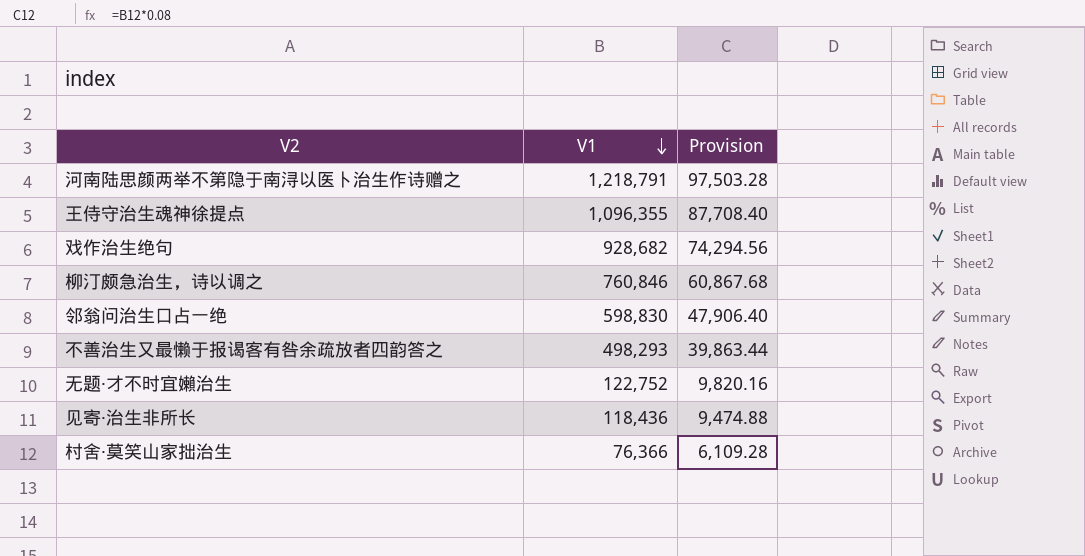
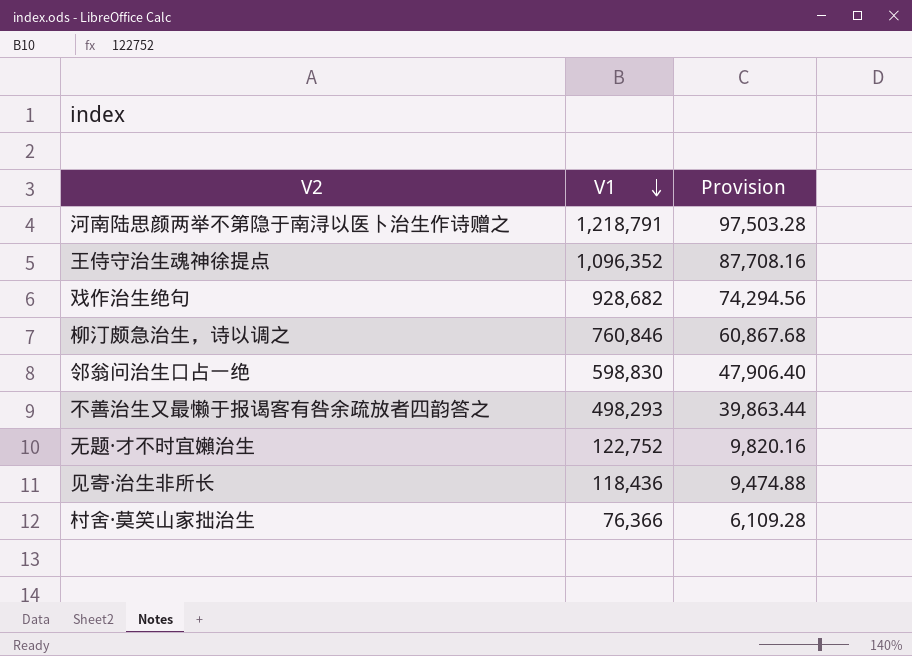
王侍守治生魂神徐提点 | V1: 1,096,355 -> 1,096,352
王侍守治生魂神徐提点 | Provision: 87,708.40 -> 87,708.16

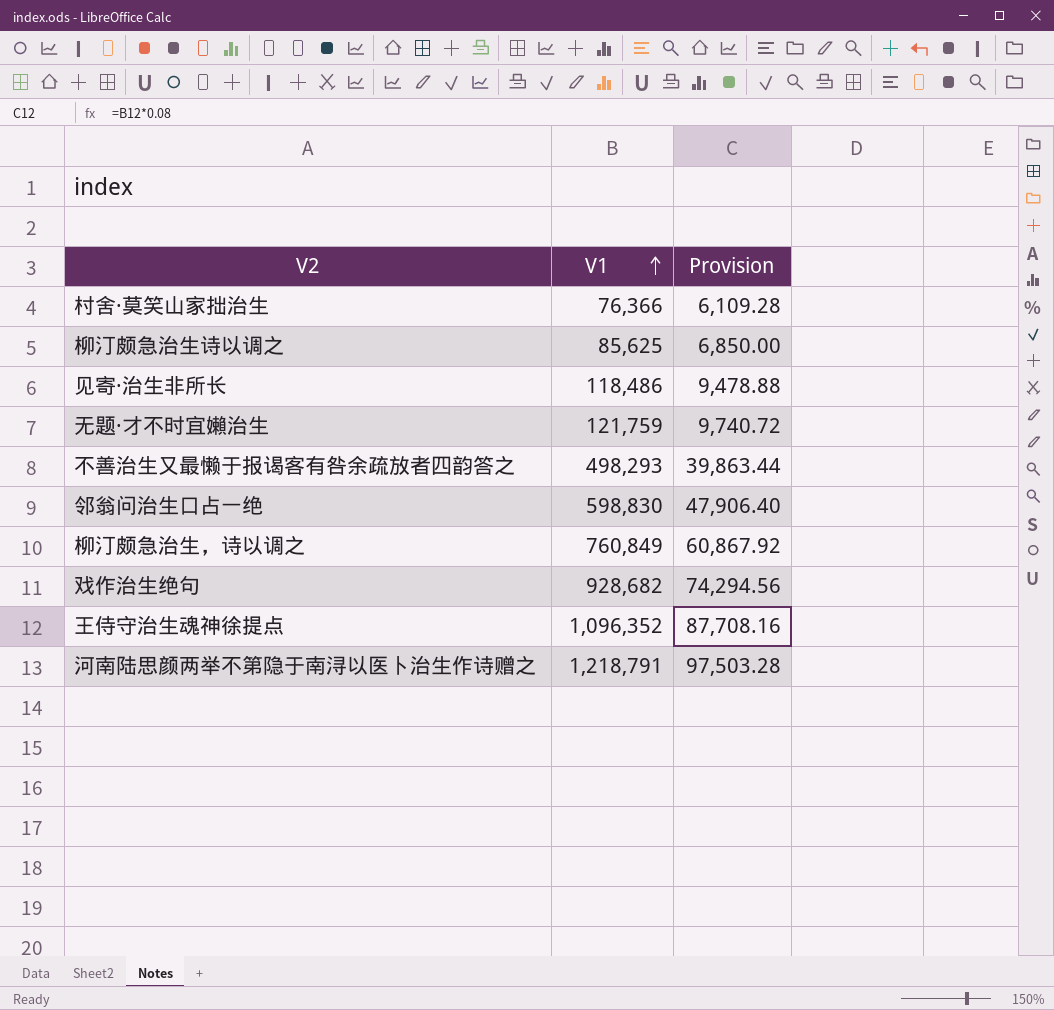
row order: V1 descending -> V1 ascending
row 柳汀颇急治生诗以调之: none -> 85,625 | 6,850.00
见寄·治生非所长 | V1: 118,436 -> 118,486
见寄·治生非所长 | Provision: 9,474.88 -> 9,478.88
无题·才不时宜嬾治生 | V1: 122,752 -> 121,759
无题·才不时宜嬾治生 | Provision: 9,820.16 -> 9,740.72
柳汀颇急治生，诗以调之 | V1: 760,846 -> 760,849
柳汀颇急治生，诗以调之 | Provision: 60,867.68 -> 60,867.92

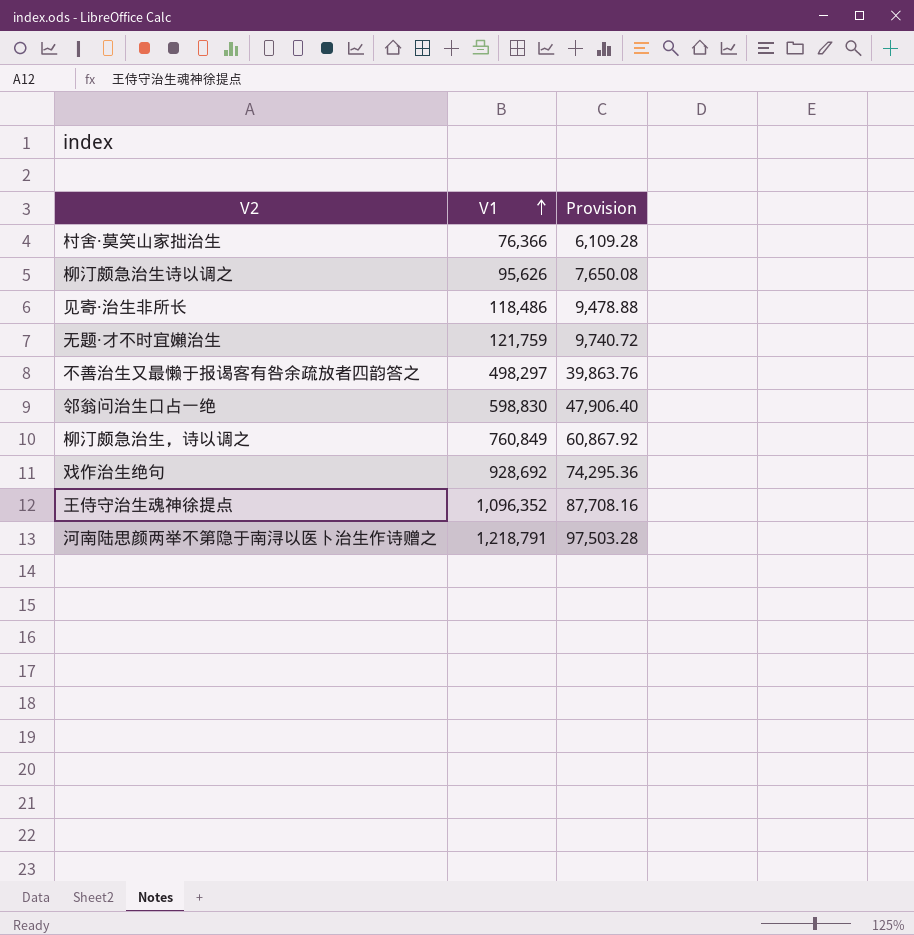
柳汀颇急治生诗以调之 | V1: 85,625 -> 95,626
柳汀颇急治生诗以调之 | Provision: 6,850.00 -> 7,650.08
不善治生又最懒于报谒客有咎余疏放者四韵答之 | V1: 498,293 -> 498,297
不善治生又最懒于报谒客有咎余疏放者四韵答之 | Provision: 39,863.44 -> 39,863.76
戏作治生绝句 | V1: 928,682 -> 928,692
戏作治生绝句 | Provision: 74,294.56 -> 74,295.36

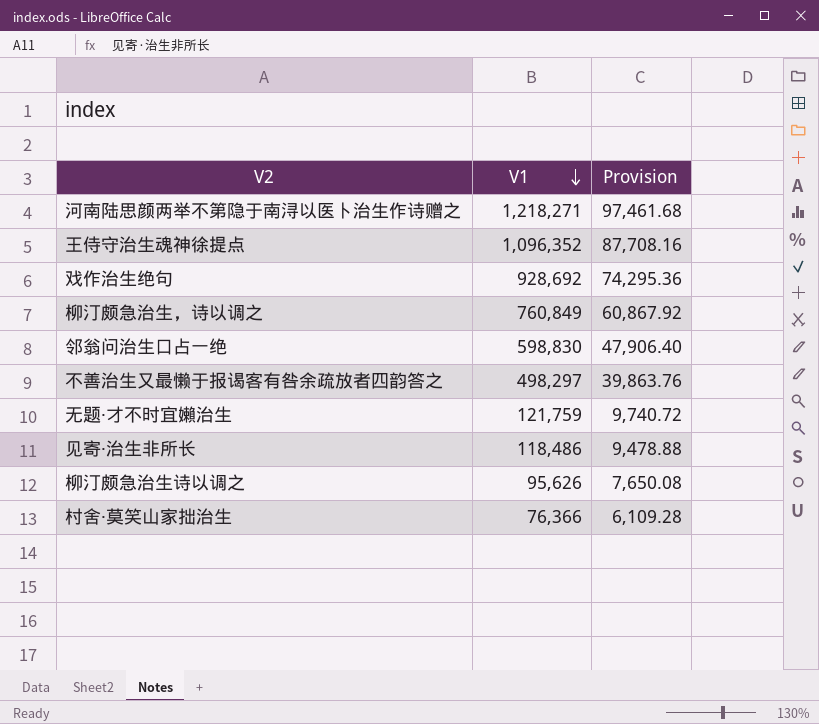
row order: V1 ascending -> V1 descending
河南陆思颜两举不第隐于南浔以医卜治生作诗赠之 | V1: 1,218,791 -> 1,218,271
河南陆思颜两举不第隐于南浔以医卜治生作诗赠之 | Provision: 97,503.28 -> 97,461.68

